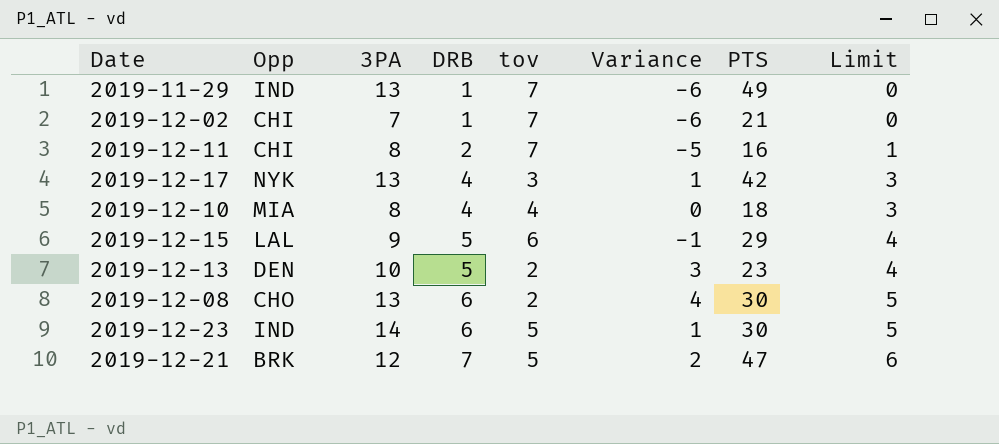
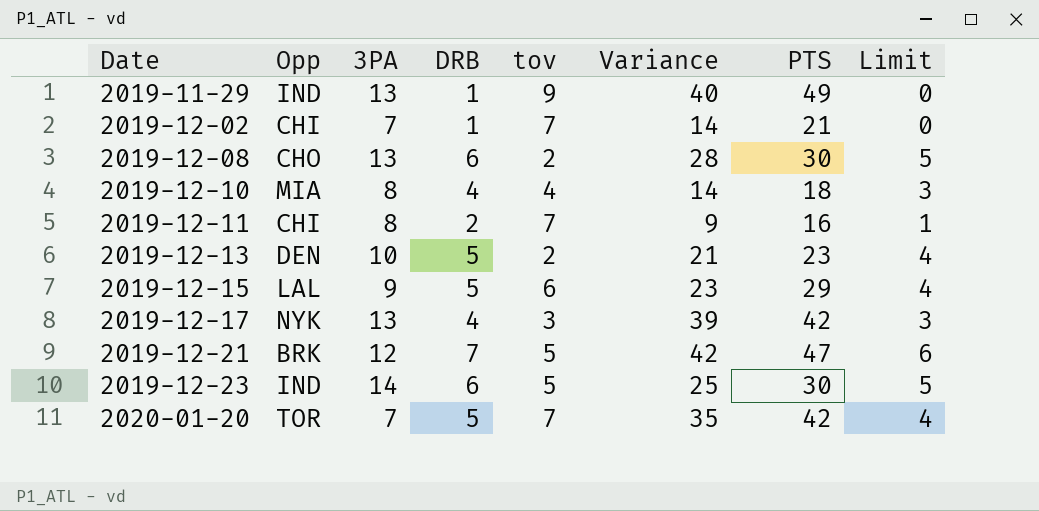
row order: DRB ascending -> Date ascending
column Variance | formula: [DRB] - [tov] -> [PTS] - [tov]
2019-11-29 | tov: 7 -> 9
row 2020-01-20: none -> TOR | 7 | 5 | 7 | 35 | 42 | 4

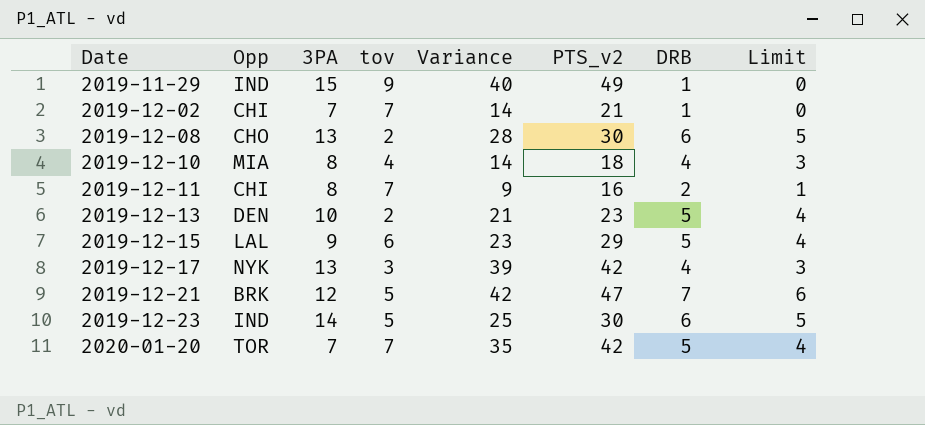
column name: PTS -> PTS_v2
column DRB | position: 4 -> 7
2019-11-29 | 3PA: 13 -> 15

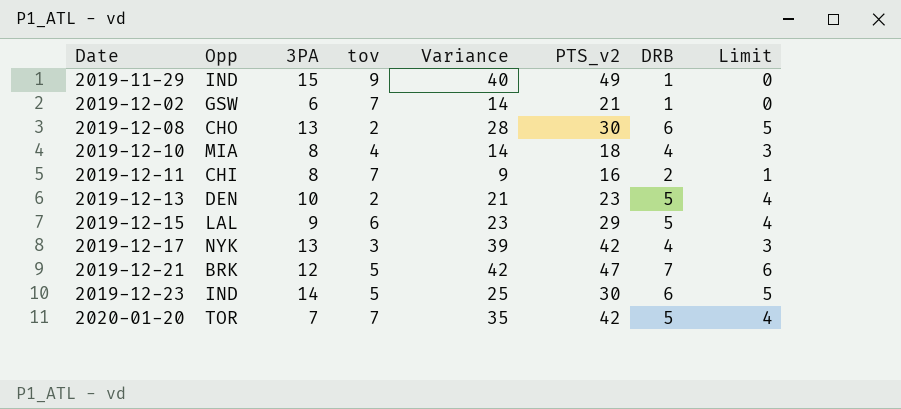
2019-12-02 | Opp: CHI -> GSW
2019-12-02 | 3PA: 7 -> 6

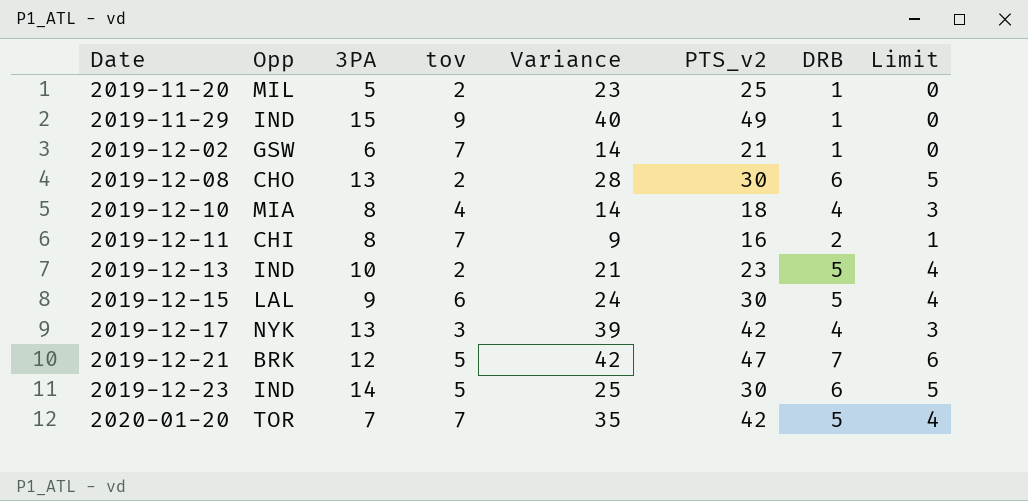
row 2019-11-20: none -> MIL | 5 | 2 | 23 | 25 | 1 | 0
2019-12-13 | Opp: DEN -> IND
2019-12-15 | Variance: 23 -> 24
2019-12-15 | PTS_v2: 29 -> 30

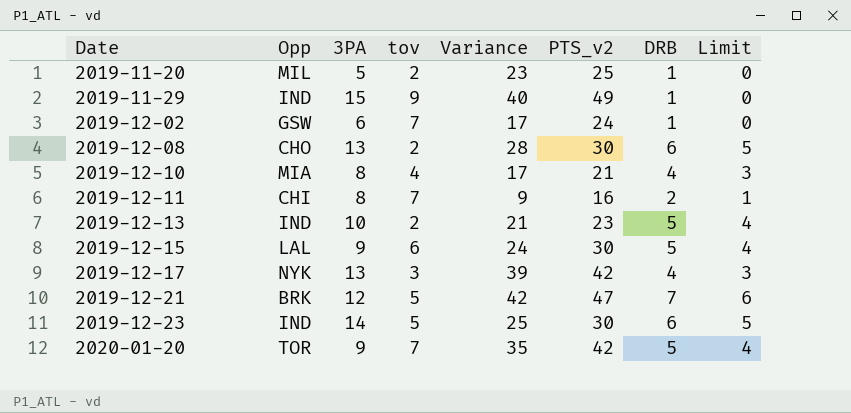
2019-12-02 | Variance: 14 -> 17
2019-12-02 | PTS_v2: 21 -> 24
2019-12-10 | Variance: 14 -> 17
2019-12-10 | PTS_v2: 18 -> 21
2020-01-20 | 3PA: 7 -> 9

